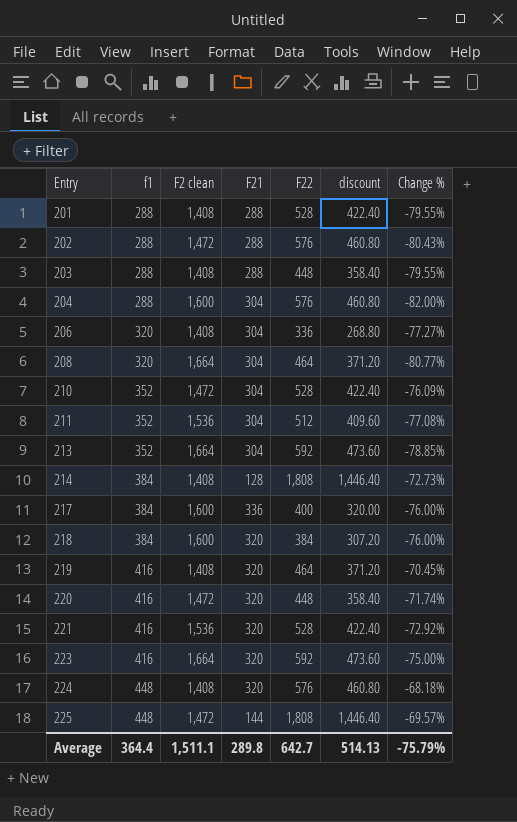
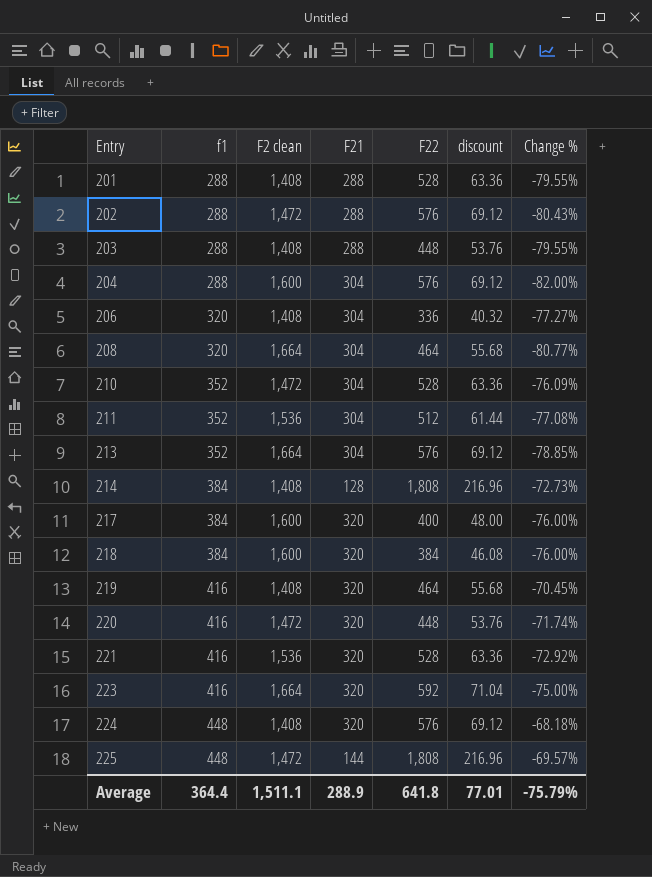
column discount | formula: [F22] * 0.8 -> [F22] * 0.12
213 | F22: 592 -> 576
217 | F21: 336 -> 320
Average | F21: 289.8 -> 288.9
Average | F22: 642.7 -> 641.8
Average | discount: 514.13 -> 77.01

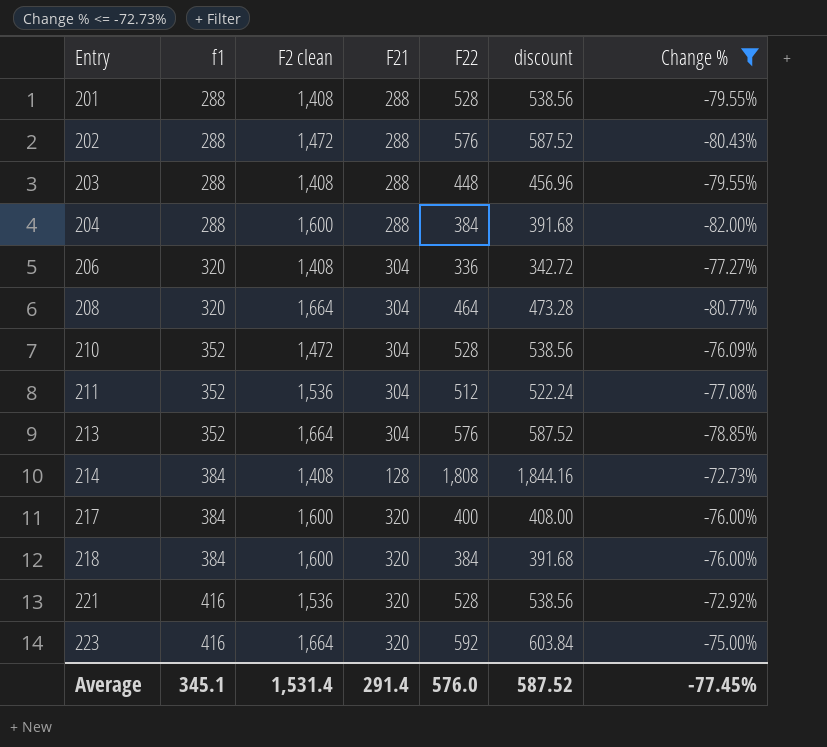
filter: none -> Change % <= -72.73%
column discount | formula: [F22] * 0.12 -> [F22] * 1.02
204 | F21: 304 -> 288
204 | F22: 576 -> 384
Average | f1: 364.4 -> 345.1
Average | F2 clean: 1,511.1 -> 1,531.4
Average | F21: 288.9 -> 291.4
Average | F22: 641.8 -> 576.0
Average | discount: 77.01 -> 587.52
Average | Change %: -75.79% -> -77.45%

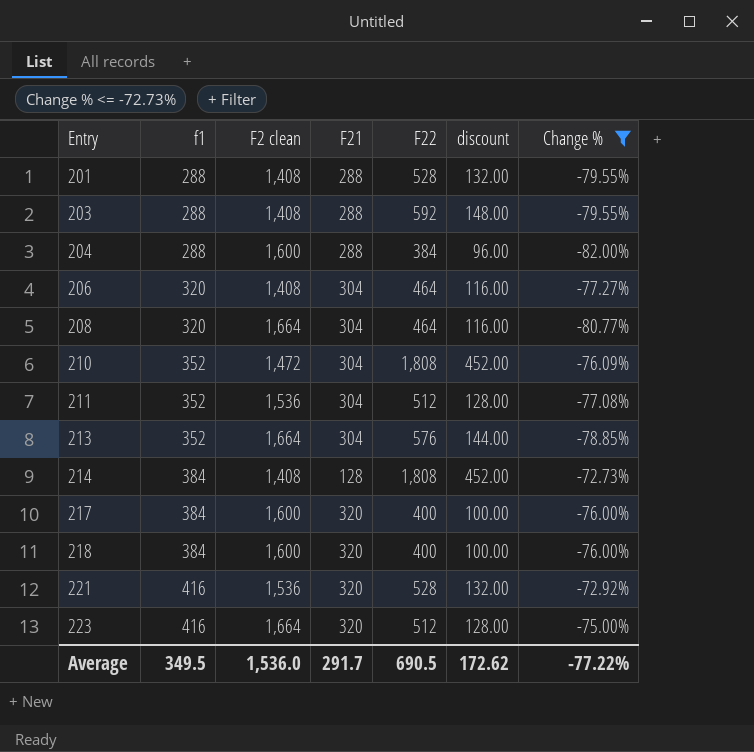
column discount | formula: [F22] * 1.02 -> [F22] * 0.25
row 202: 288 | 1,472 | 288 | 576 | 587.52 | -80.43% -> none
203 | F22: 448 -> 592
206 | F22: 336 -> 464
210 | F22: 528 -> 1,808
218 | F22: 384 -> 400
223 | F22: 592 -> 512
Average | f1: 345.1 -> 349.5
Average | F2 clean: 1,531.4 -> 1,536.0
Average | F21: 291.4 -> 291.7
Average | F22: 576.0 -> 690.5
Average | discount: 587.52 -> 172.62
Average | Change %: -77.45% -> -77.22%

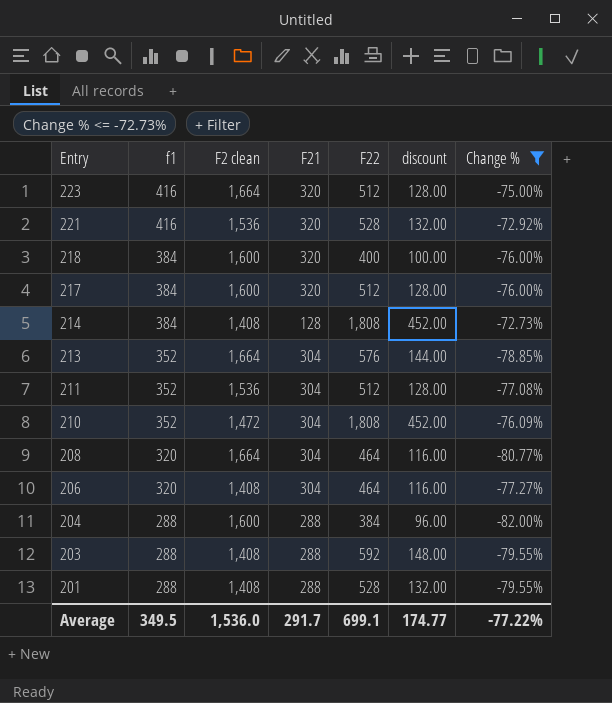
row order: Entry ascending -> Entry descending
217 | F22: 400 -> 512
217 | discount: 100.00 -> 128.00
Average | F22: 690.5 -> 699.1
Average | discount: 172.62 -> 174.77

